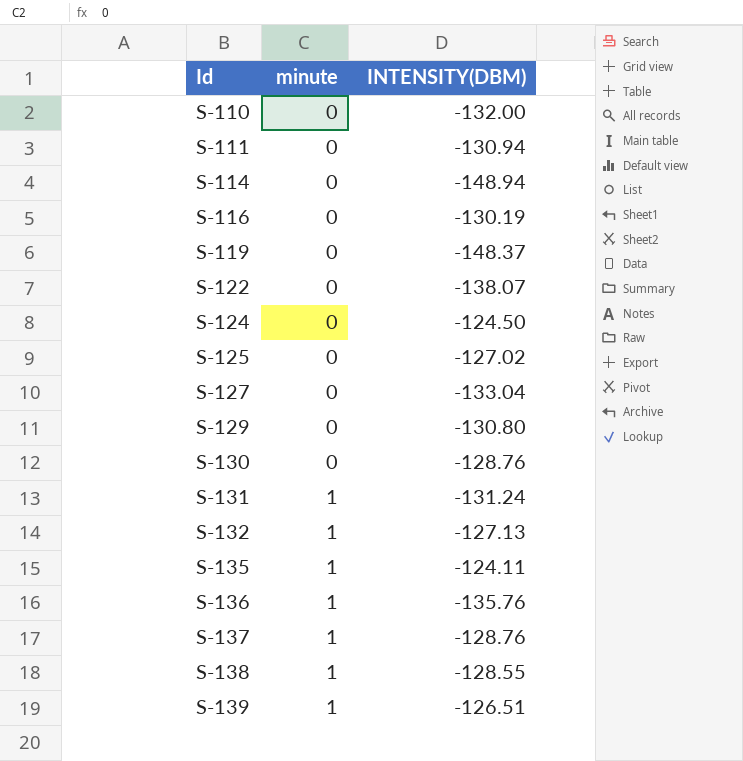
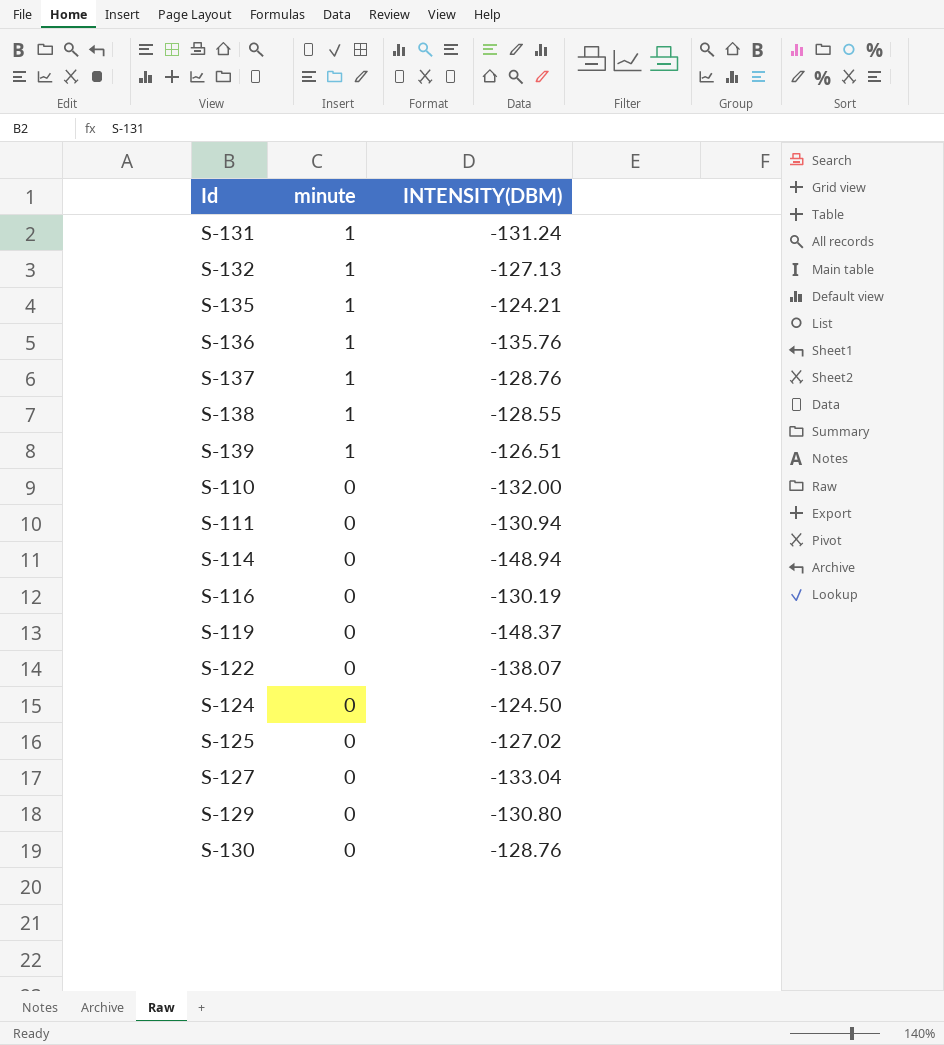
row order: Id ascending -> minute descending
S-135 | INTENSITY(DBM): -124.11 -> -124.21

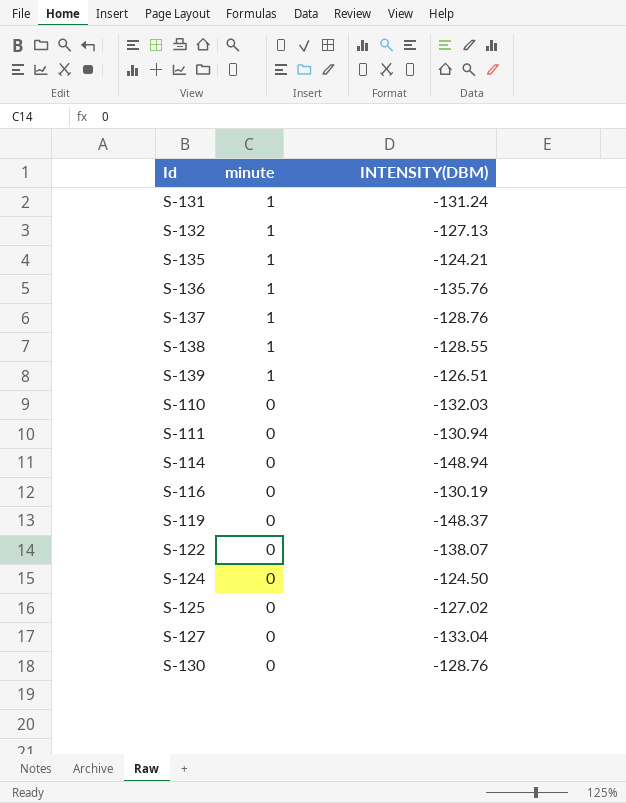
row S-129: 0 | -130.80 -> none
S-110 | INTENSITY(DBM): -132.00 -> -132.03

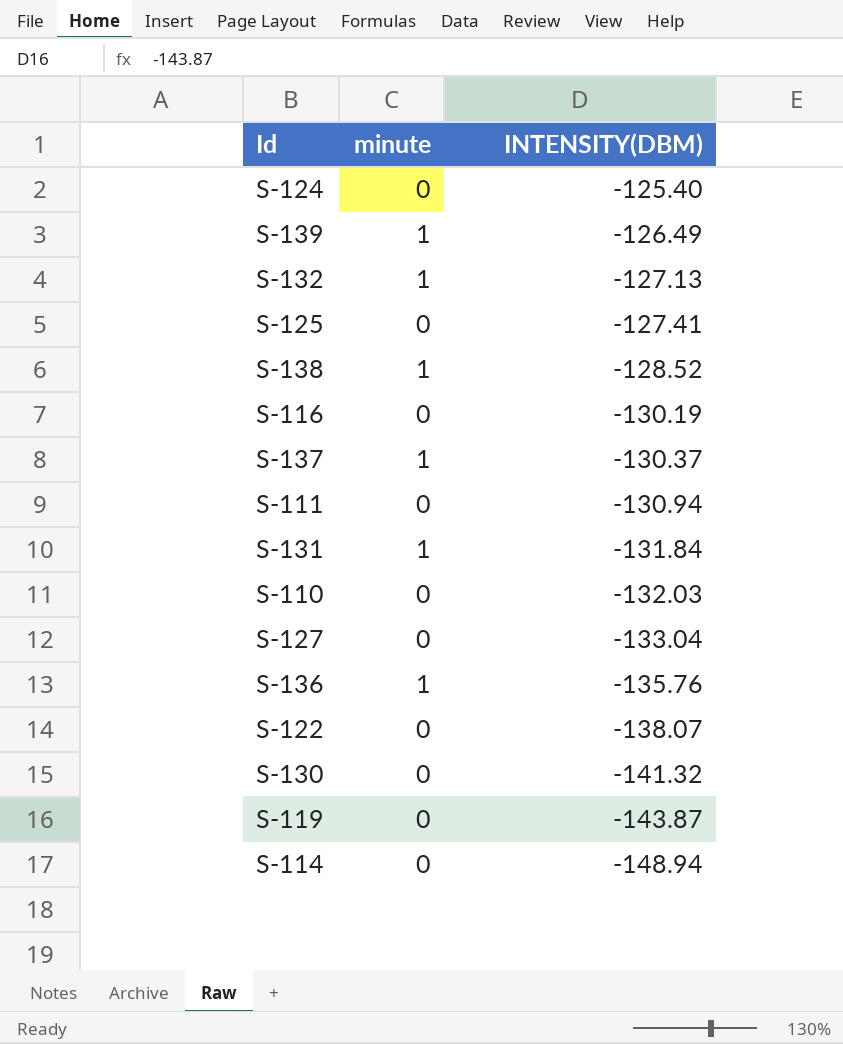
row order: minute descending -> INTENSITY(DBM) descending
row S-135: 1 | -124.21 -> none
S-124 | INTENSITY(DBM): -124.50 -> -125.40
S-139 | INTENSITY(DBM): -126.51 -> -126.49
S-125 | INTENSITY(DBM): -127.02 -> -127.41
S-138 | INTENSITY(DBM): -128.55 -> -128.52
S-137 | INTENSITY(DBM): -128.76 -> -130.37
S-131 | INTENSITY(DBM): -131.24 -> -131.84
S-130 | INTENSITY(DBM): -128.76 -> -141.32
S-119 | INTENSITY(DBM): -148.37 -> -143.87

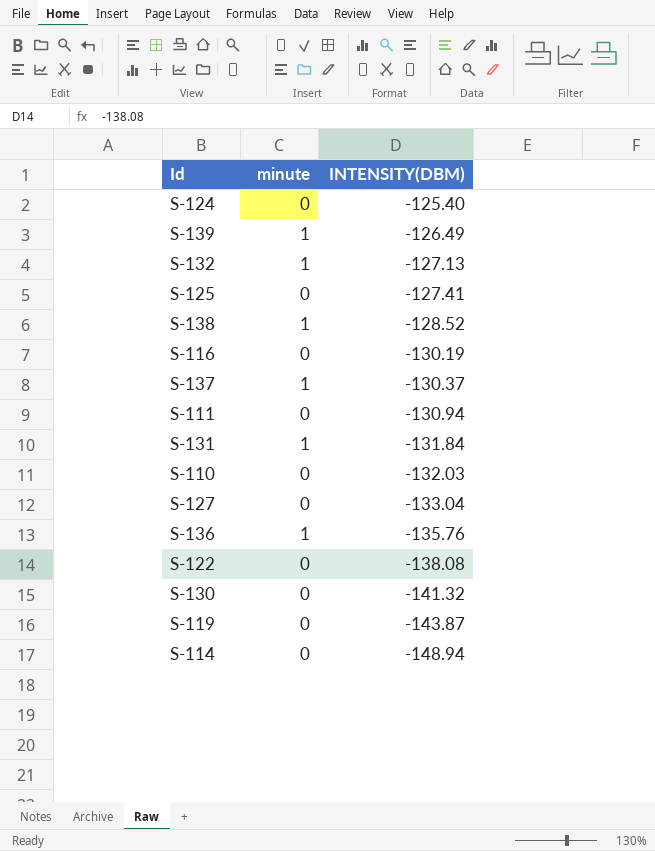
S-122 | INTENSITY(DBM): -138.07 -> -138.08

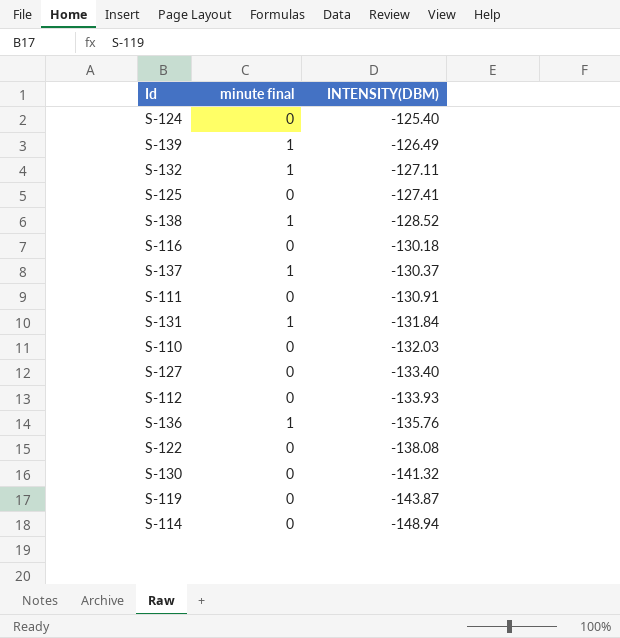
column name: minute -> minute final
S-132 | INTENSITY(DBM): -127.13 -> -127.11
S-116 | INTENSITY(DBM): -130.19 -> -130.18
S-111 | INTENSITY(DBM): -130.94 -> -130.91
S-127 | INTENSITY(DBM): -133.04 -> -133.40
row S-112: none -> 0 | -133.93

